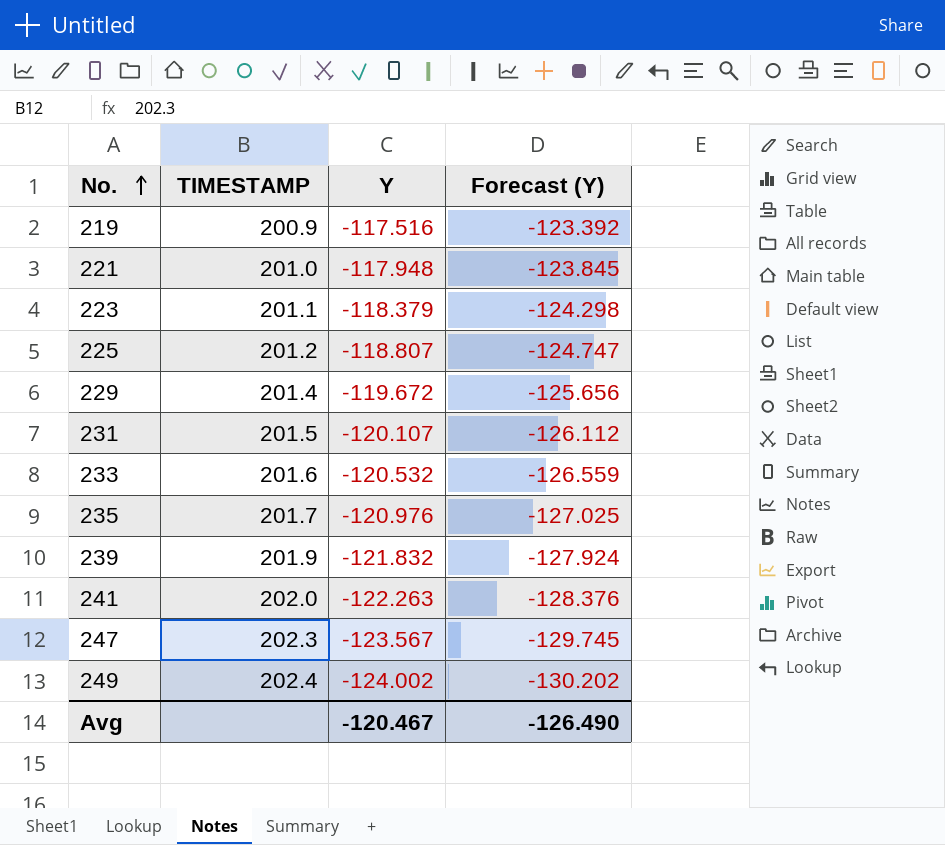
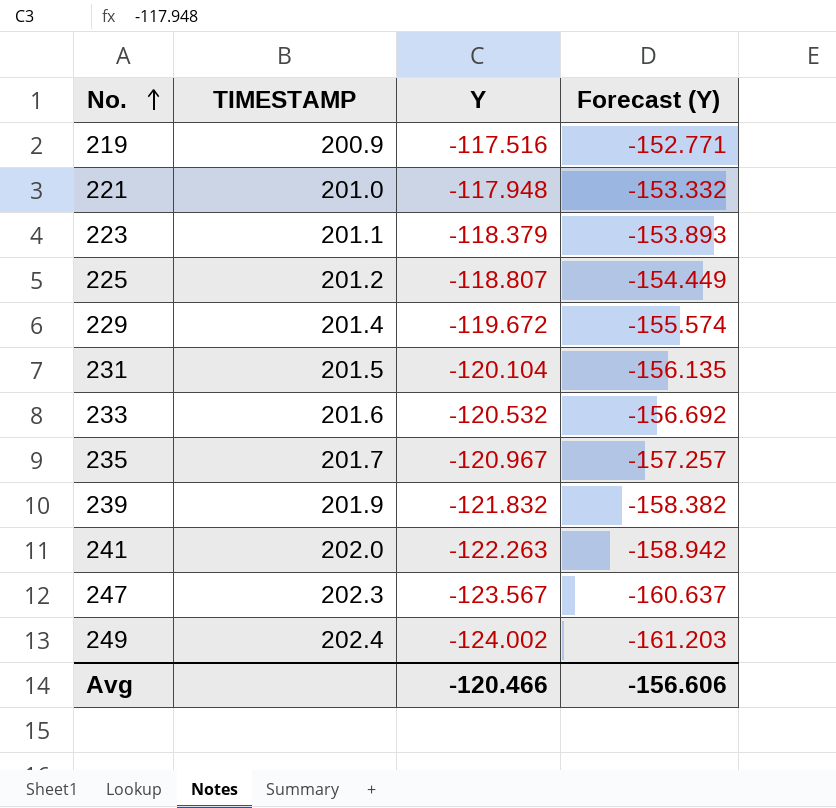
column Forecast (Y) | formula: [Y] * 1.05 -> [Y] * 1.3
231 | Y: -120.107 -> -120.104
235 | Y: -120.976 -> -120.967
Avg | Y: -120.467 -> -120.466
Avg | Forecast (Y): -126.490 -> -156.606

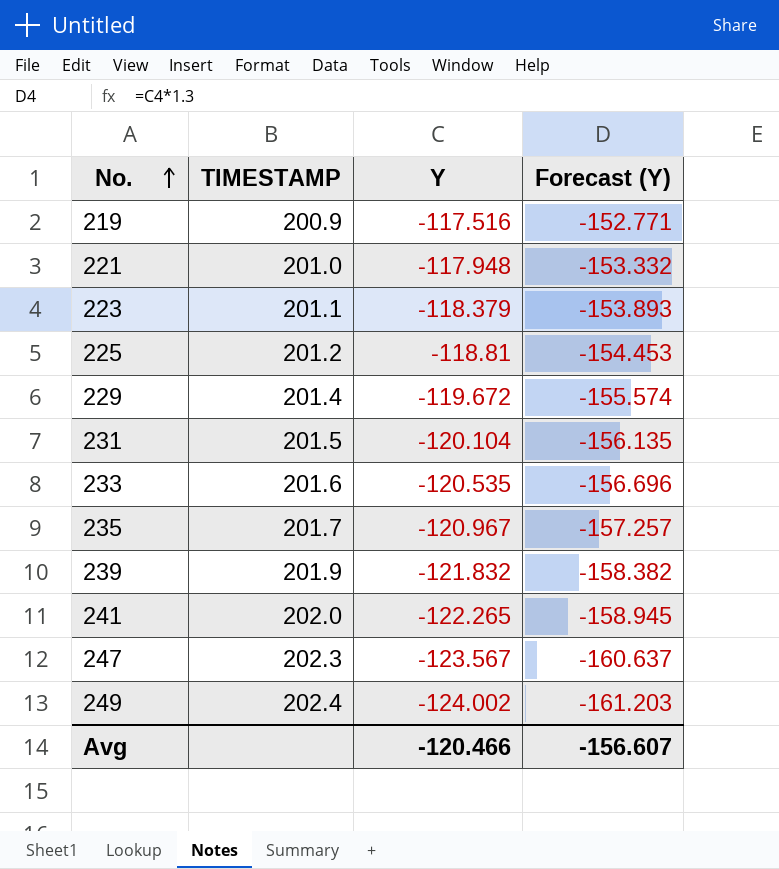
225 | Y: -118.807 -> -118.81
225 | Forecast (Y): -154.449 -> -154.453
233 | Y: -120.532 -> -120.535
233 | Forecast (Y): -156.692 -> -156.696
241 | Y: -122.263 -> -122.265
241 | Forecast (Y): -158.942 -> -158.945
Avg | Forecast (Y): -156.606 -> -156.607

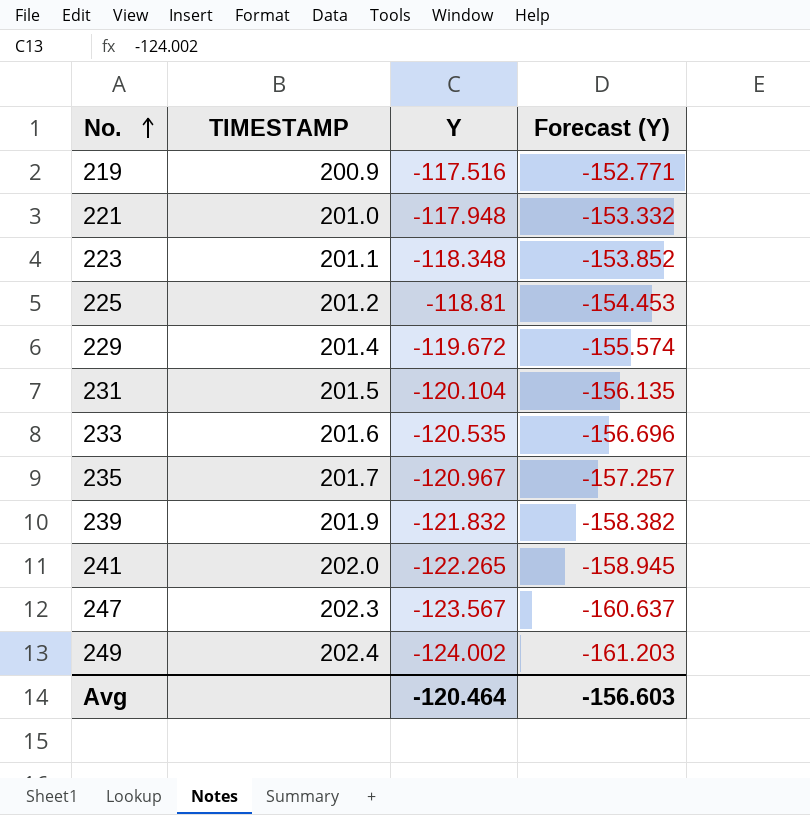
223 | Y: -118.379 -> -118.348
223 | Forecast (Y): -153.893 -> -153.852
Avg | Y: -120.466 -> -120.464
Avg | Forecast (Y): -156.607 -> -156.603

